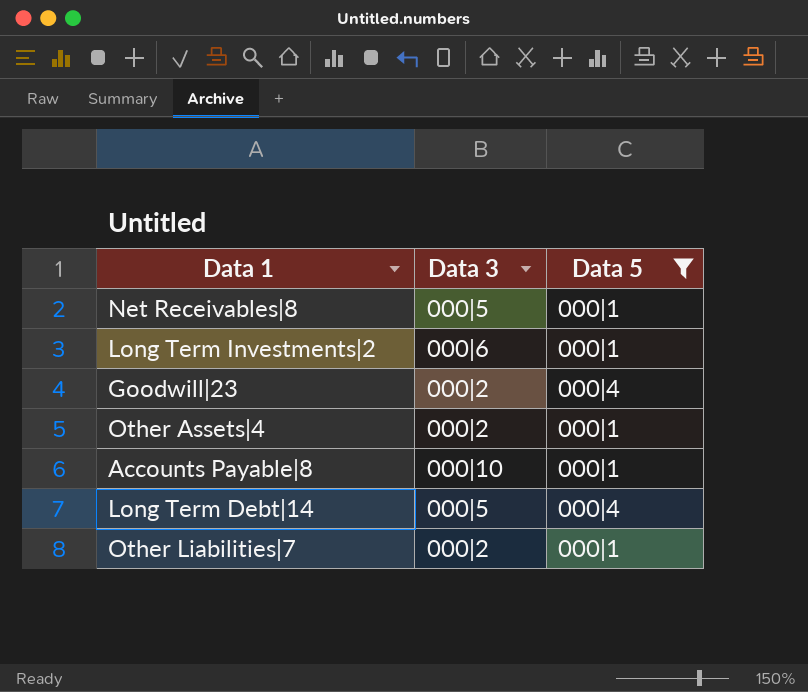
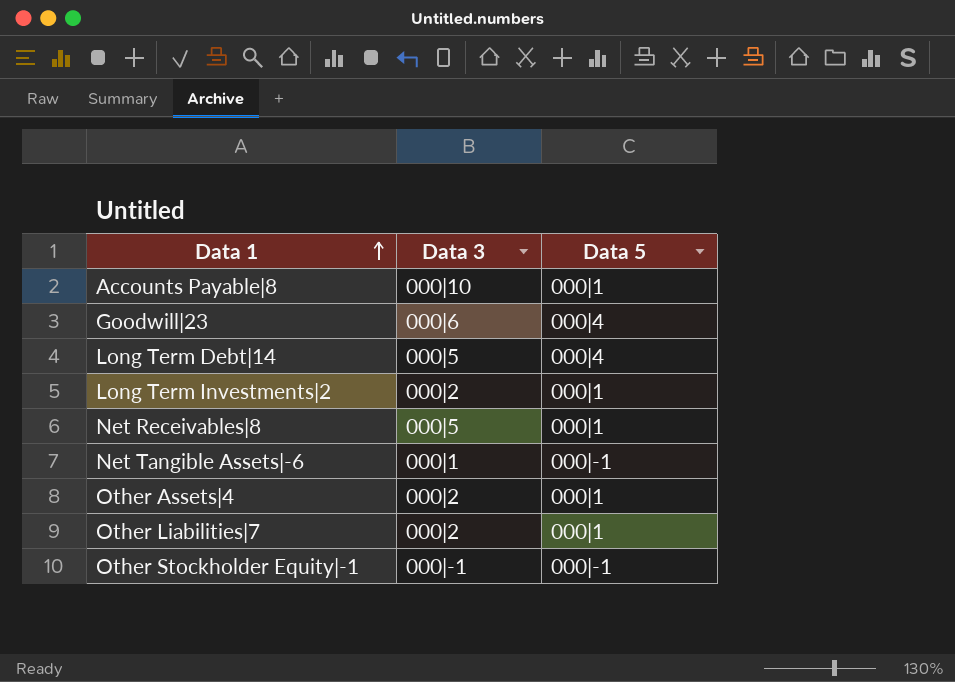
filter: Data 5 != 000|-1 -> none
row order: none -> Data 1 ascending
Goodwill|23 | Data 3: 000|2 -> 000|6
Long Term Investments|2 | Data 3: 000|6 -> 000|2

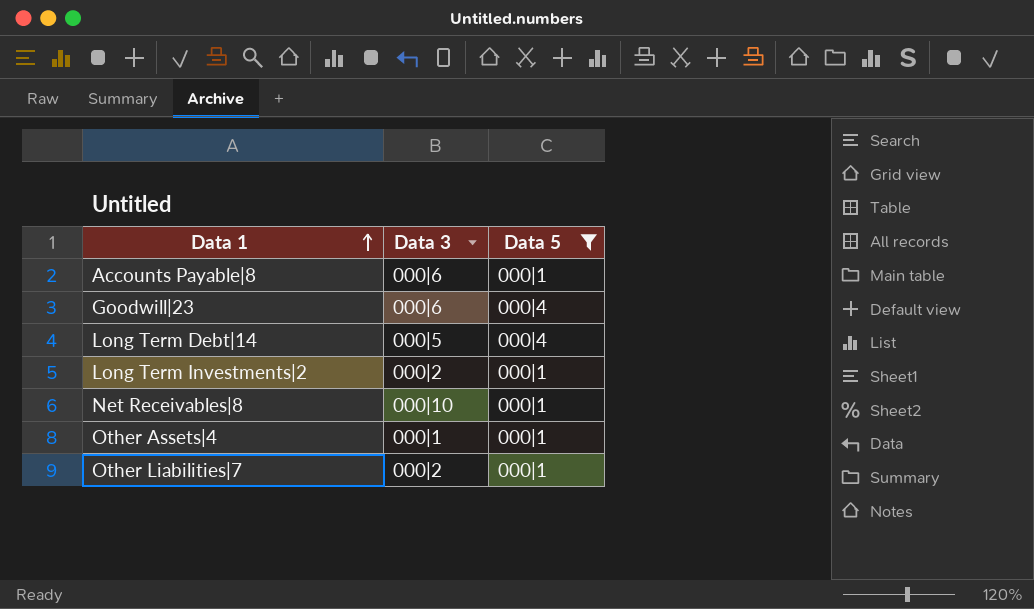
filter: none -> Data 5 != 000|-1
Accounts Payable|8 | Data 3: 000|10 -> 000|6
Net Receivables|8 | Data 3: 000|5 -> 000|10
Other Assets|4 | Data 3: 000|2 -> 000|1

